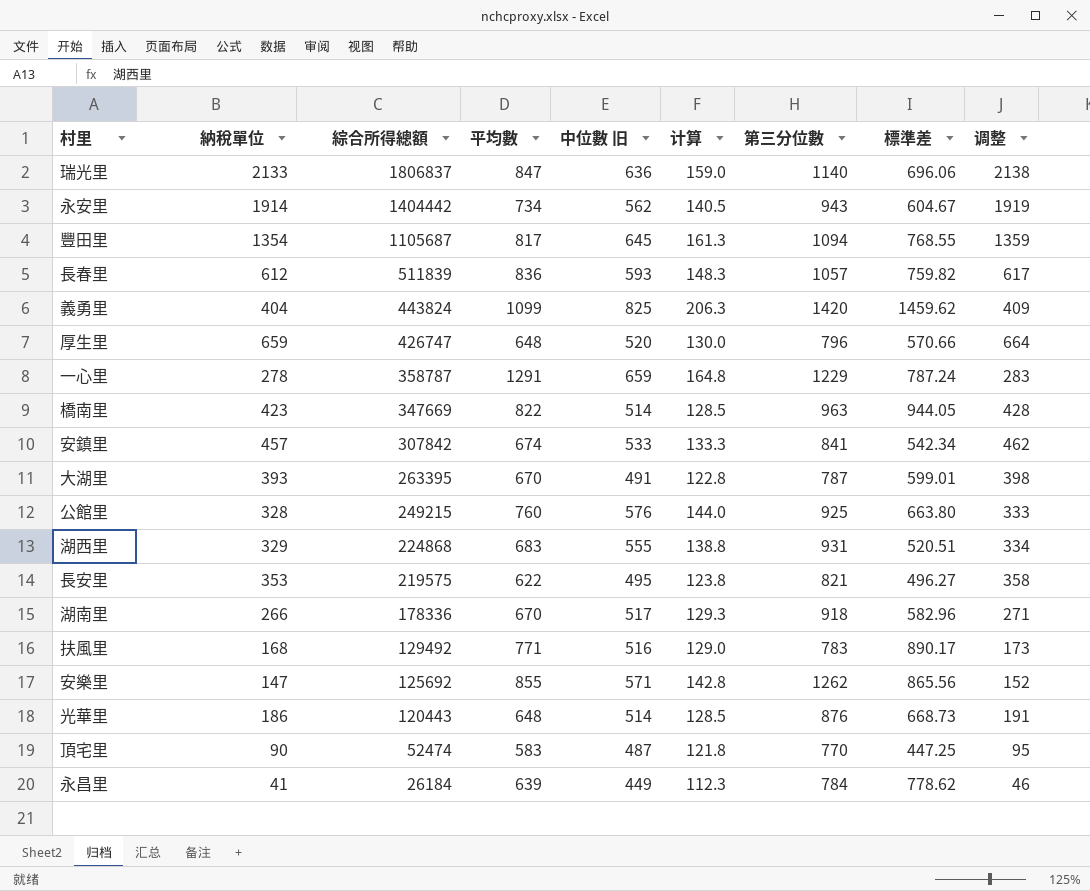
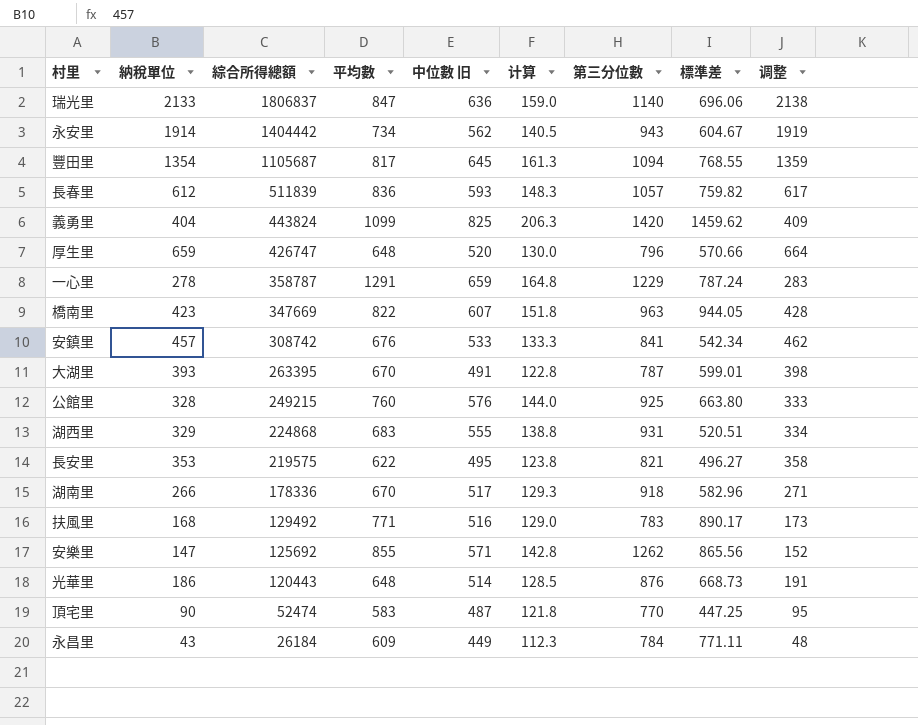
橋南里 | 中位數 旧: 514 -> 607
橋南里 | 计算: 128.5 -> 151.8
安鎮里 | 綜合所得總額: 307842 -> 308742
安鎮里 | 平均數: 674 -> 676
永昌里 | 納稅單位: 41 -> 43
永昌里 | 平均數: 639 -> 609
永昌里 | 標準差: 778.62 -> 771.11
永昌里 | 调整: 46 -> 48

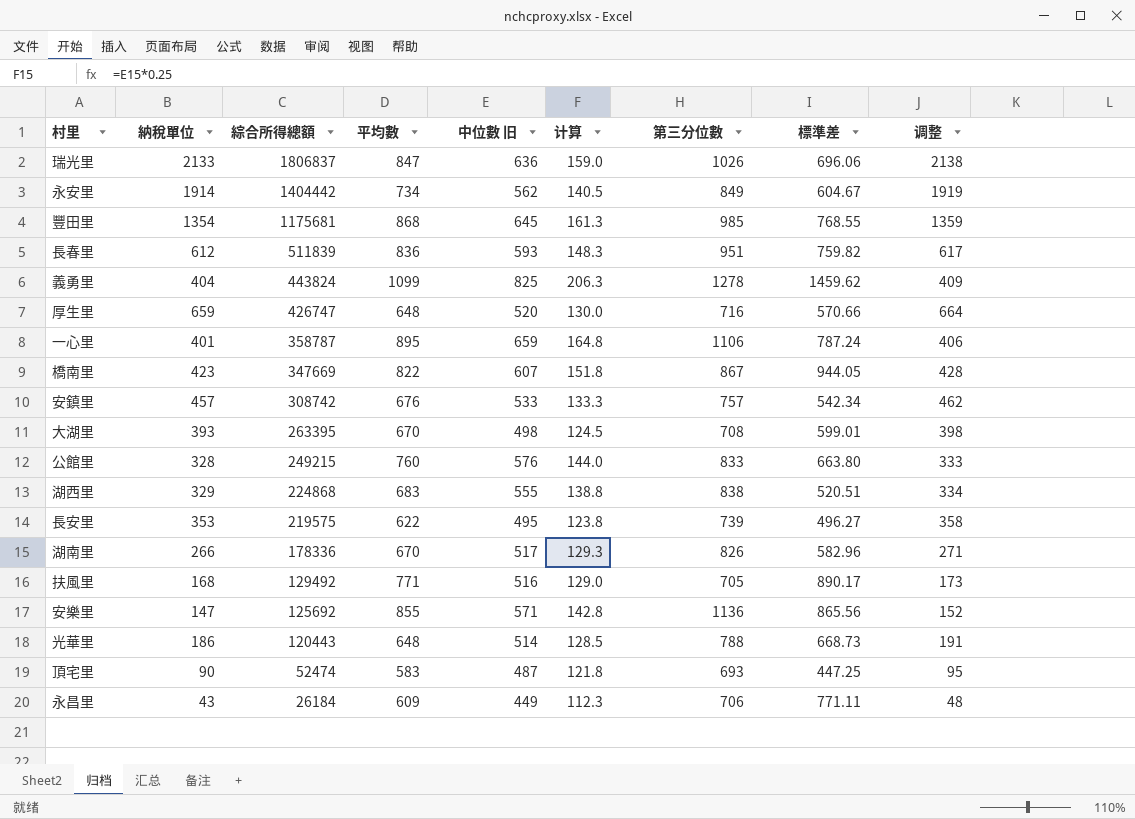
瑞光里 | 第三分位數: 1140 -> 1026
永安里 | 第三分位數: 943 -> 849
豐田里 | 綜合所得總額: 1105687 -> 1175681
豐田里 | 平均數: 817 -> 868
豐田里 | 第三分位數: 1094 -> 985
長春里 | 第三分位數: 1057 -> 951
義勇里 | 第三分位數: 1420 -> 1278
厚生里 | 第三分位數: 796 -> 716
一心里 | 納稅單位: 278 -> 401
一心里 | 平均數: 1291 -> 895
一心里 | 第三分位數: 1229 -> 1106
一心里 | 调整: 283 -> 406
橋南里 | 第三分位數: 963 -> 867
安鎮里 | 第三分位數: 841 -> 757
大湖里 | 中位數 旧: 491 -> 498
大湖里 | 计算: 122.8 -> 124.5
大湖里 | 第三分位數: 787 -> 708
公館里 | 第三分位數: 925 -> 833
湖西里 | 第三分位數: 931 -> 838
長安里 | 第三分位數: 821 -> 739
湖南里 | 第三分位數: 918 -> 826
扶風里 | 第三分位數: 783 -> 705
安樂里 | 第三分位數: 1262 -> 1136
光華里 | 第三分位數: 876 -> 788
頂宅里 | 第三分位數: 770 -> 693
永昌里 | 第三分位數: 784 -> 706

